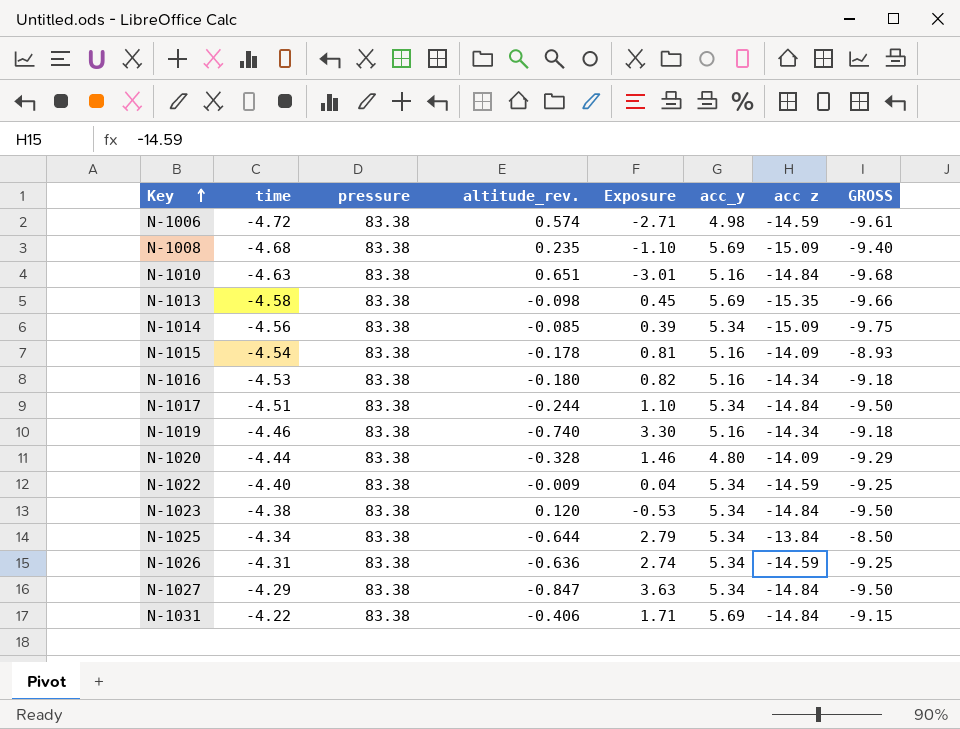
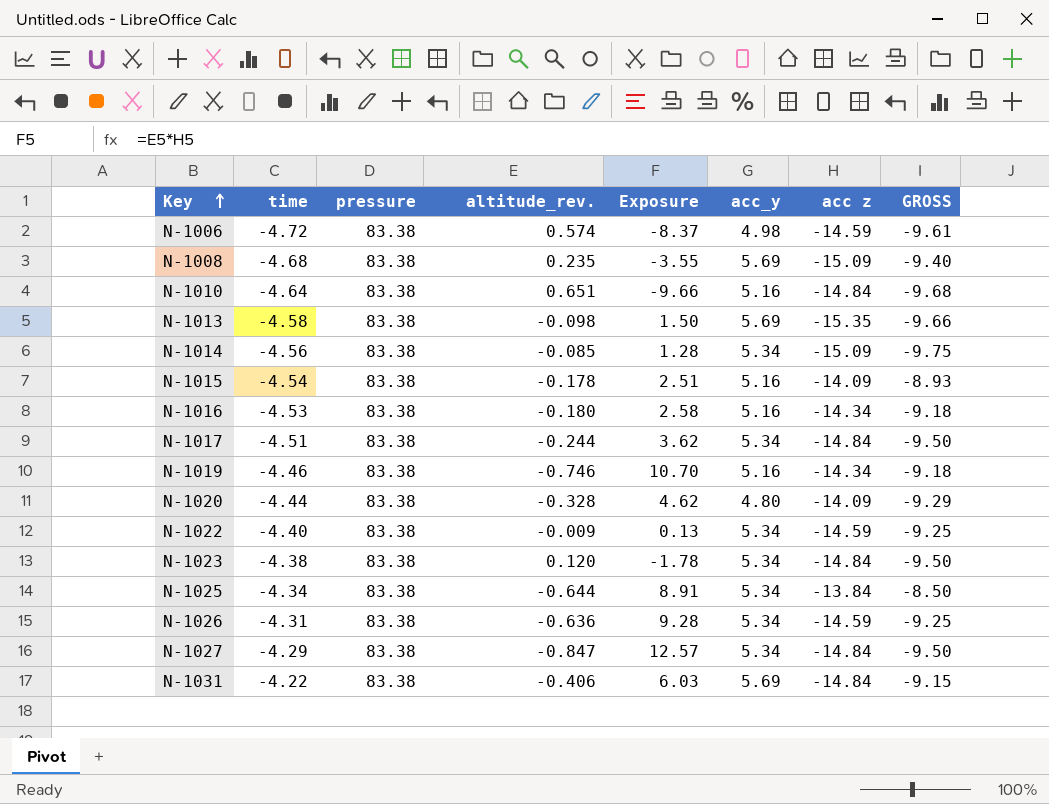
column Exposure | formula: [time] * [altitude_rev.] -> [altitude_rev.] * [acc z]
N-1010 | time: -4.63 -> -4.64
N-1019 | altitude_rev.: -0.740 -> -0.746

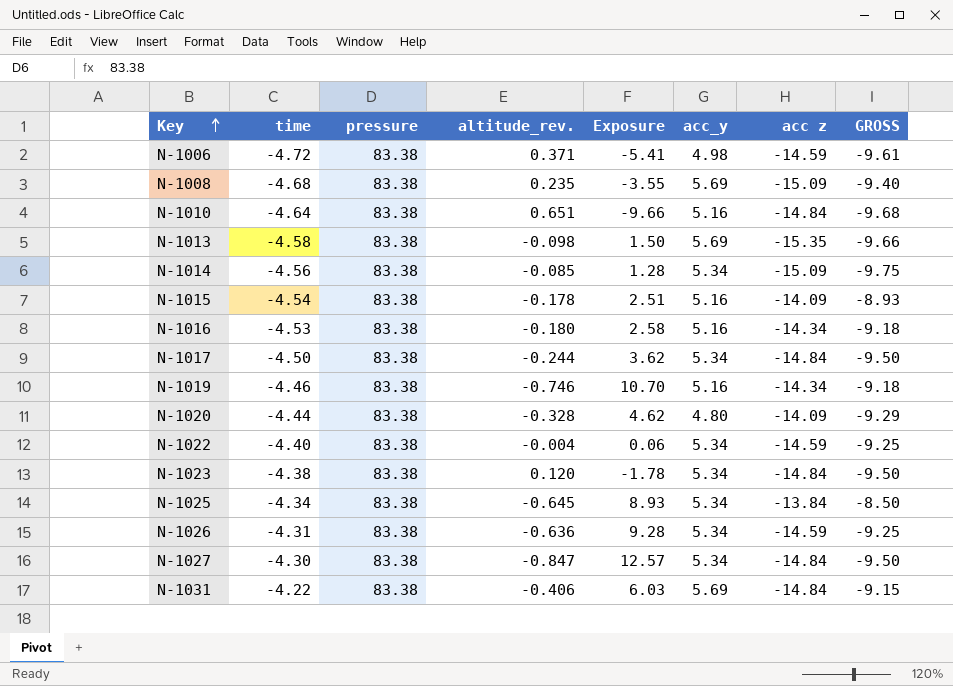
N-1006 | altitude_rev.: 0.574 -> 0.371
N-1006 | Exposure: -8.37 -> -5.41
N-1017 | time: -4.51 -> -4.50
N-1022 | altitude_rev.: -0.009 -> -0.004
N-1022 | Exposure: 0.13 -> 0.06
N-1025 | altitude_rev.: -0.644 -> -0.645
N-1025 | Exposure: 8.91 -> 8.93
N-1027 | time: -4.29 -> -4.30

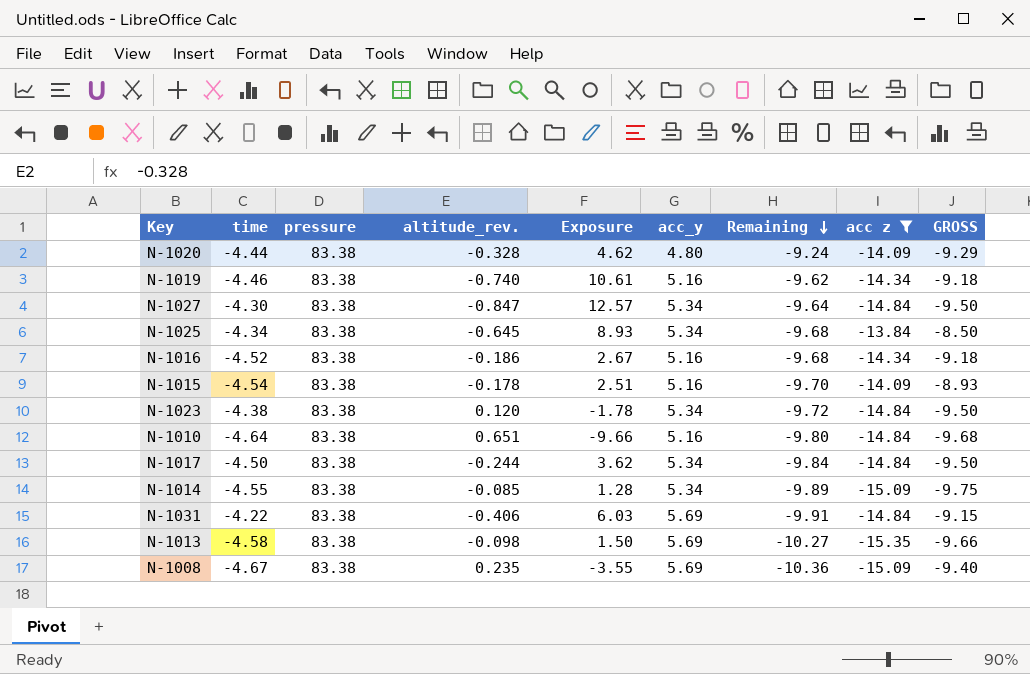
filter: none -> acc z != -14.59
row order: Key ascending -> Remaining descending
column Remaining | formula: none -> [time] - [acc_y]
N-1019 | altitude_rev.: -0.746 -> -0.740
N-1019 | Exposure: 10.70 -> 10.61
N-1016 | time: -4.53 -> -4.52
N-1016 | altitude_rev.: -0.180 -> -0.186
N-1016 | Exposure: 2.58 -> 2.67
N-1014 | time: -4.56 -> -4.55
N-1008 | time: -4.68 -> -4.67

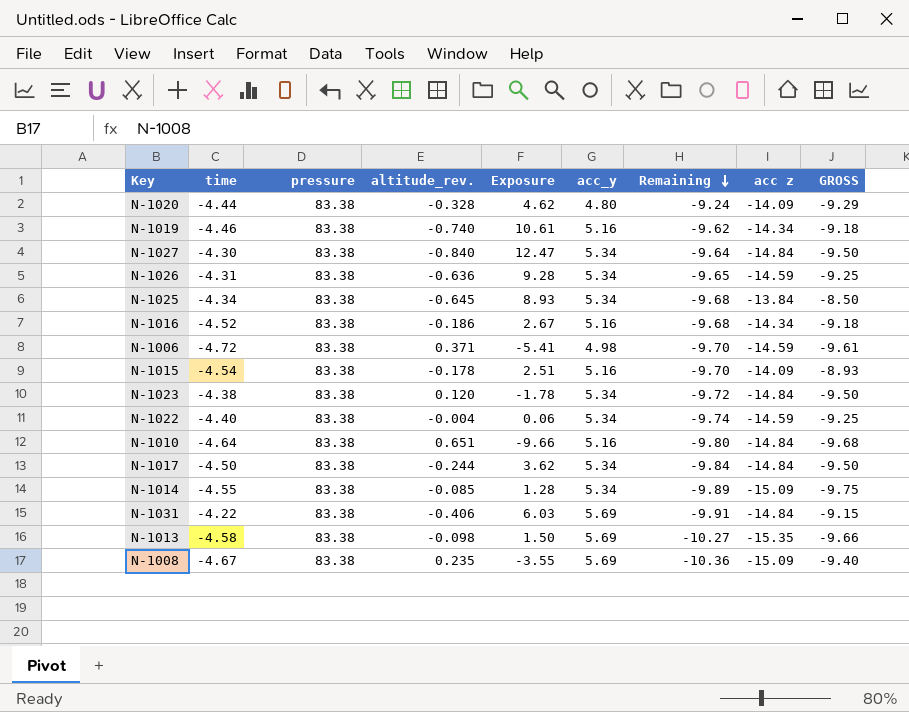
filter: acc z != -14.59 -> none
N-1027 | altitude_rev.: -0.847 -> -0.840
N-1027 | Exposure: 12.57 -> 12.47

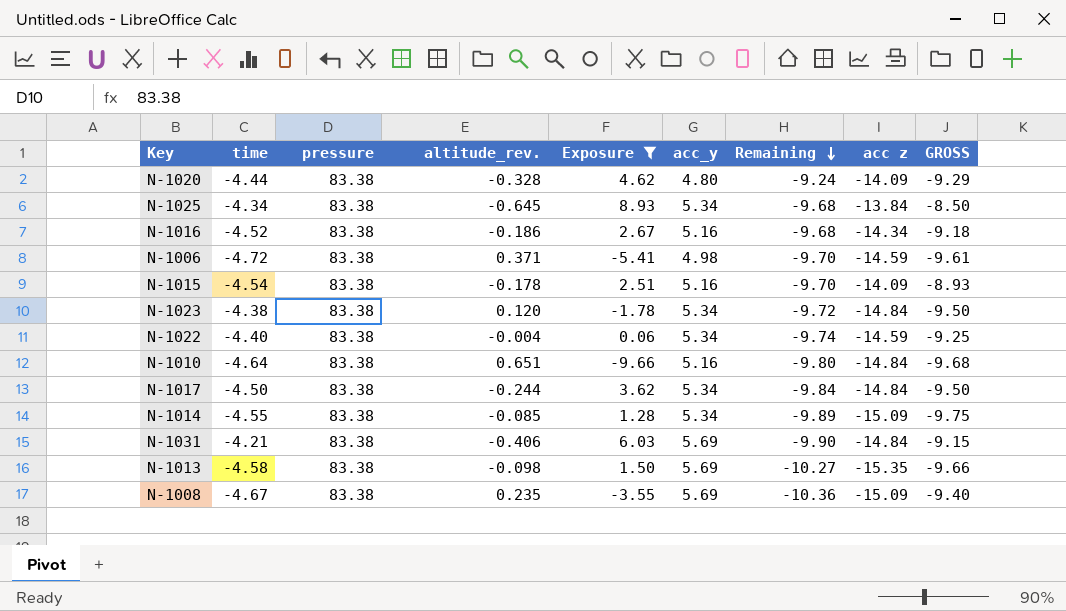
filter: none -> Exposure <= 8.93
N-1031 | time: -4.22 -> -4.21
N-1031 | Remaining: -9.91 -> -9.90

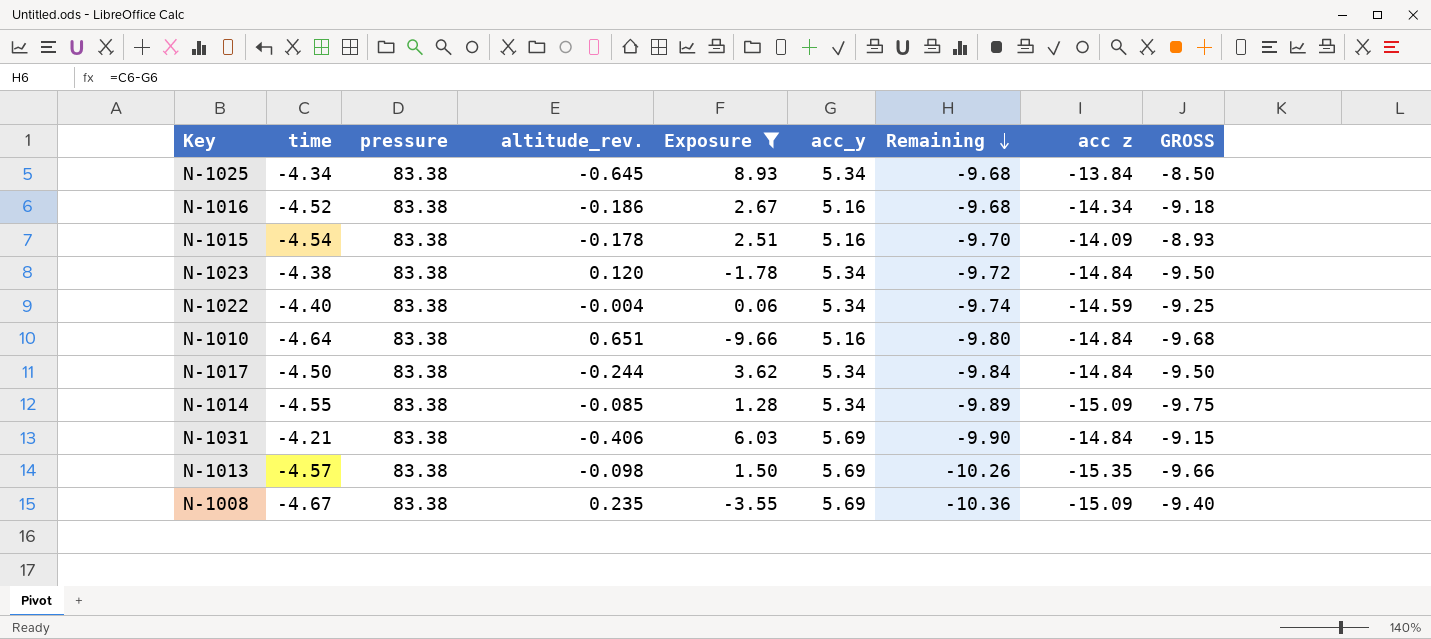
row N-1020: -4.44 | 83.38 | -0.328 | 4.62 | 4.80 | -9.24 | -14.09 | -9.29 -> none
row N-1006: -4.72 | 83.38 | 0.371 | -5.41 | 4.98 | -9.70 | -14.59 | -9.61 -> none
N-1013 | time: -4.58 -> -4.57
N-1013 | Remaining: -10.27 -> -10.26

